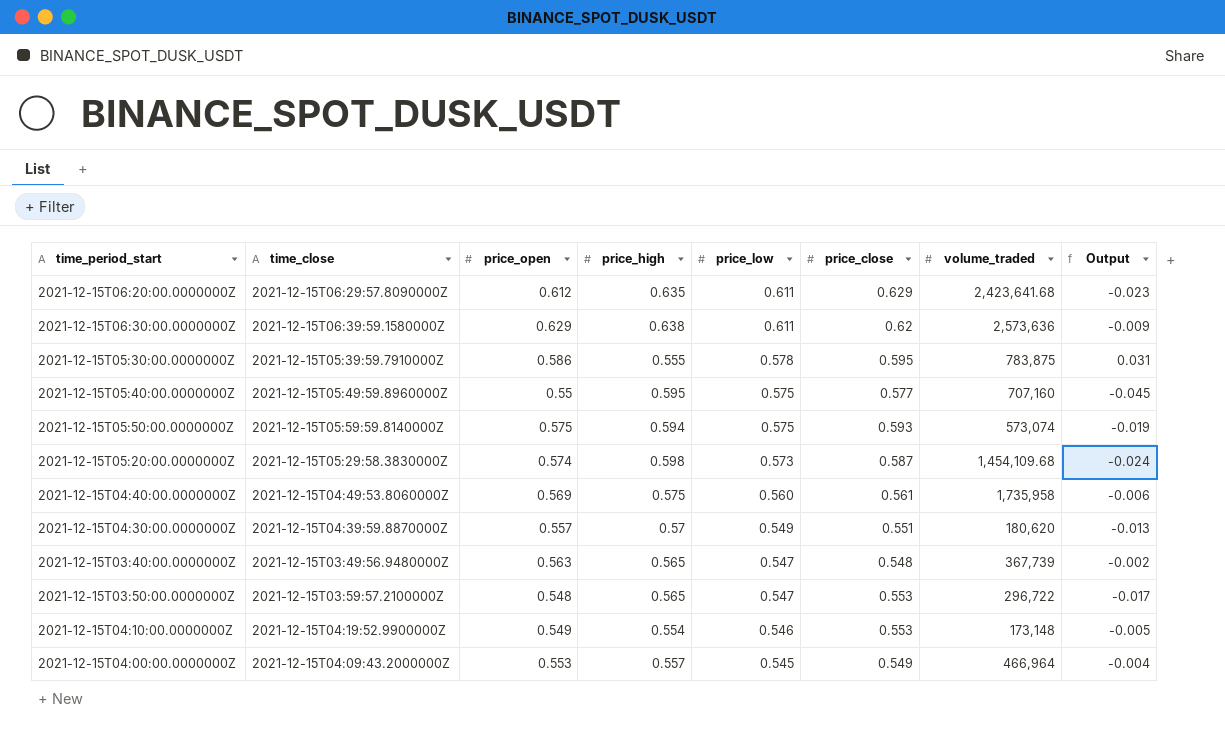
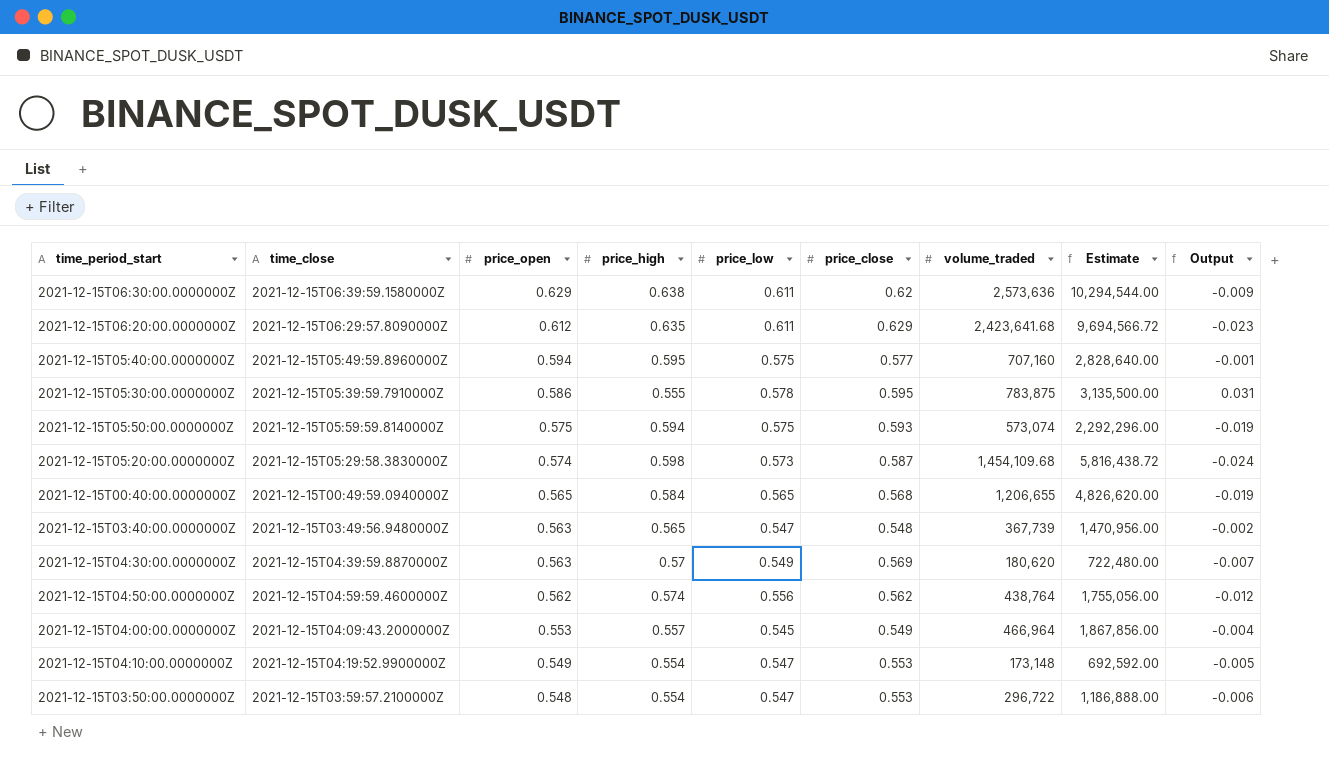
row order: price_low descending -> price_open descending
column Estimate | formula: none -> [volume_traded] * 4
row 2021-12-15T04:40:00.0000000Z: 2021-12-15T04:49:53.8060000Z | 0.569 | 0.575 | 0.560 | 0.561 | 1,735,958 | -0.006 -> none
2021-12-15T05:40:00.0000000Z | price_open: 0.55 -> 0.594
2021-12-15T05:40:00.0000000Z | Output: -0.045 -> -0.001
row 2021-12-15T00:40:00.0000000Z: none -> 2021-12-15T00:49:59.0940000Z | 0.565 | 0.584 | 0.565 | 0.568 | 1,206,655 | 4,826,620.00 | -0.019
2021-12-15T04:30:00.0000000Z | price_open: 0.557 -> 0.563
2021-12-15T04:30:00.0000000Z | price_close: 0.551 -> 0.569
2021-12-15T04:30:00.0000000Z | Output: -0.013 -> -0.007
row 2021-12-15T04:50:00.0000000Z: none -> 2021-12-15T04:59:59.4600000Z | 0.562 | 0.574 | 0.556 | 0.562 | 438,764 | 1,755,056.00 | -0.012
2021-12-15T04:10:00.0000000Z | price_low: 0.546 -> 0.547
2021-12-15T03:50:00.0000000Z | price_high: 0.565 -> 0.554
2021-12-15T03:50:00.0000000Z | Output: -0.017 -> -0.006

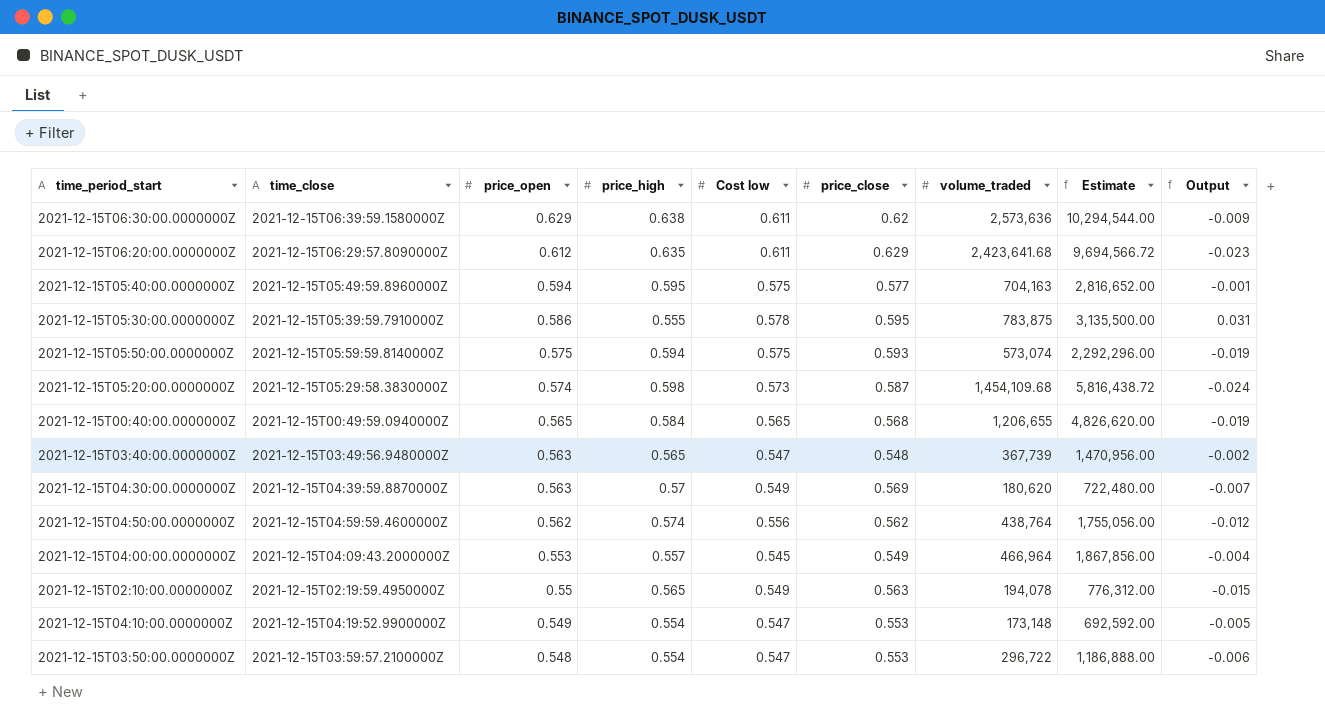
column name: price_low -> Cost low
2021-12-15T05:40:00.0000000Z | volume_traded: 707,160 -> 704,163
2021-12-15T05:40:00.0000000Z | Estimate: 2,828,640.00 -> 2,816,652.00
row 2021-12-15T02:10:00.0000000Z: none -> 2021-12-15T02:19:59.4950000Z | 0.55 | 0.565 | 0.549 | 0.563 | 194,078 | 776,312.00 | -0.015

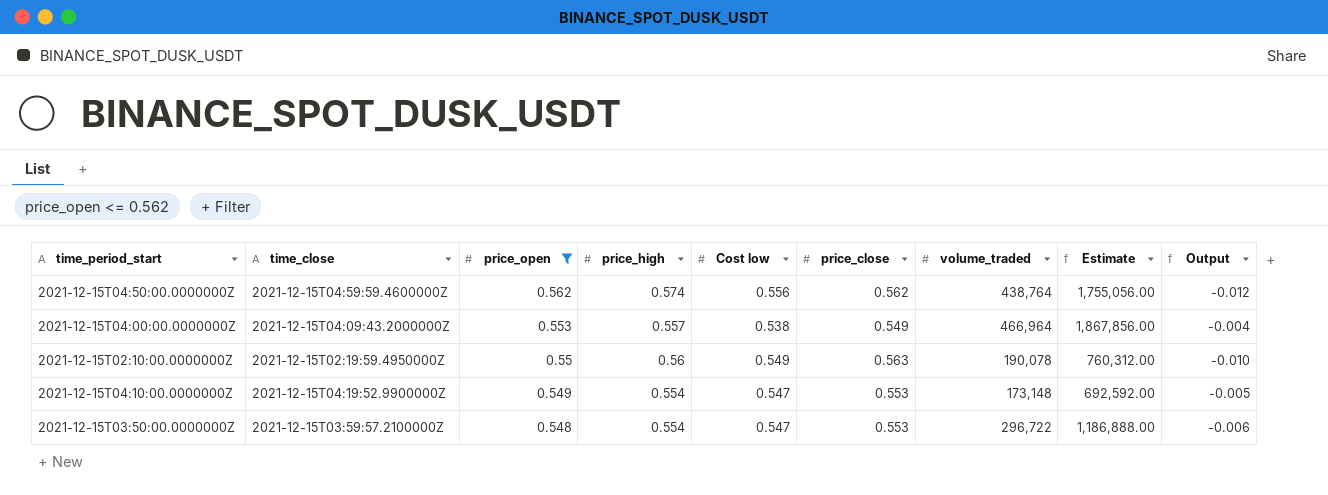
filter: none -> price_open <= 0.562
2021-12-15T04:00:00.0000000Z | Cost low: 0.545 -> 0.538
2021-12-15T02:10:00.0000000Z | price_high: 0.565 -> 0.56
2021-12-15T02:10:00.0000000Z | volume_traded: 194,078 -> 190,078
2021-12-15T02:10:00.0000000Z | Estimate: 776,312.00 -> 760,312.00
2021-12-15T02:10:00.0000000Z | Output: -0.015 -> -0.010

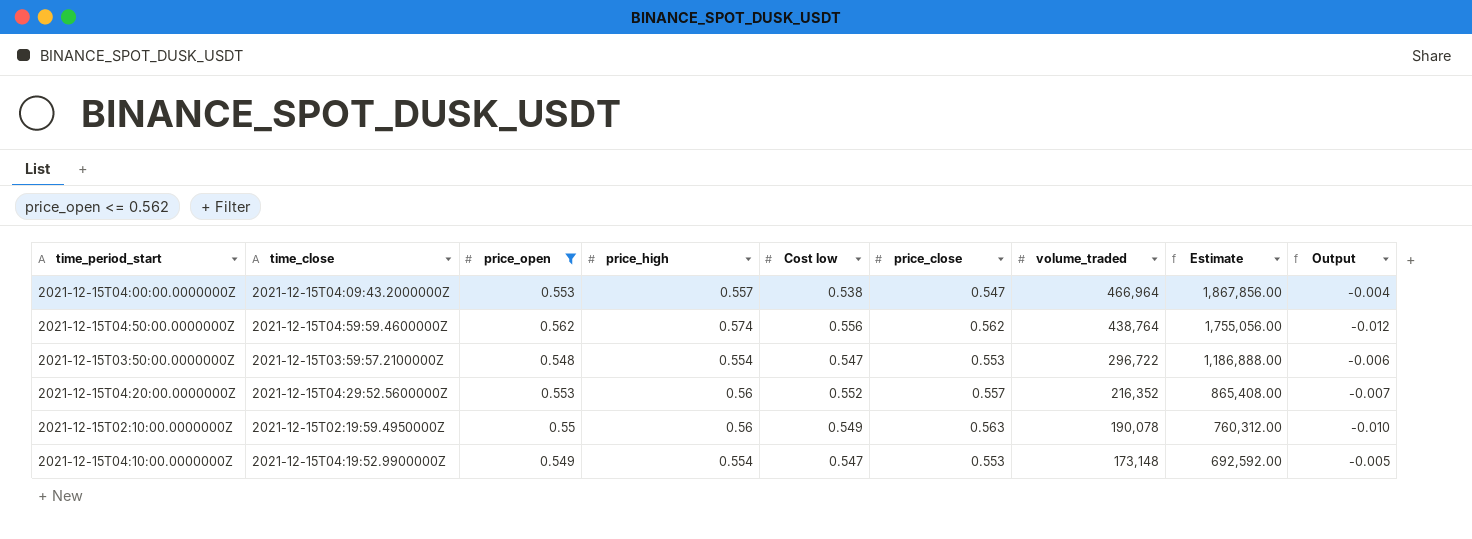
row order: price_open descending -> volume_traded descending
2021-12-15T04:00:00.0000000Z | price_close: 0.549 -> 0.547
row 2021-12-15T04:20:00.0000000Z: none -> 2021-12-15T04:29:52.5600000Z | 0.553 | 0.56 | 0.552 | 0.557 | 216,352 | 865,408.00 | -0.007

